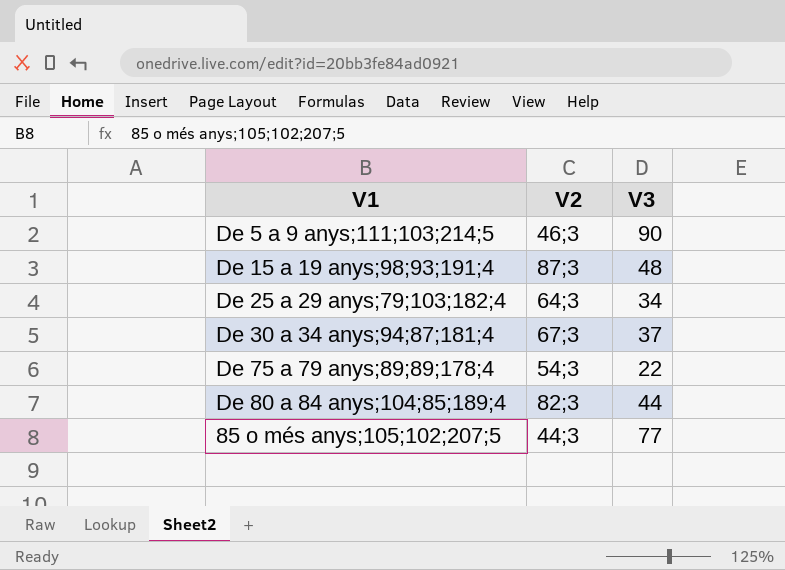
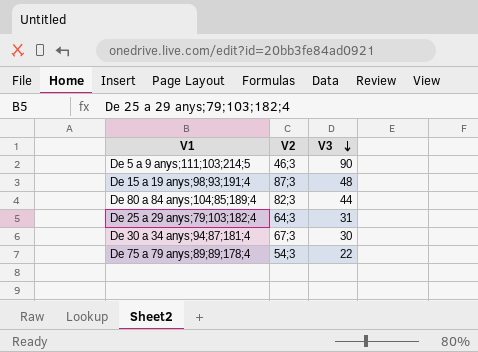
row order: none -> V3 descending
row 85 o més anys;105;102;207;5: 44;3 | 77 -> none
De 25 a 29 anys;79;103;182;4 | V3: 34 -> 31
De 30 a 34 anys;94;87;181;4 | V3: 37 -> 30

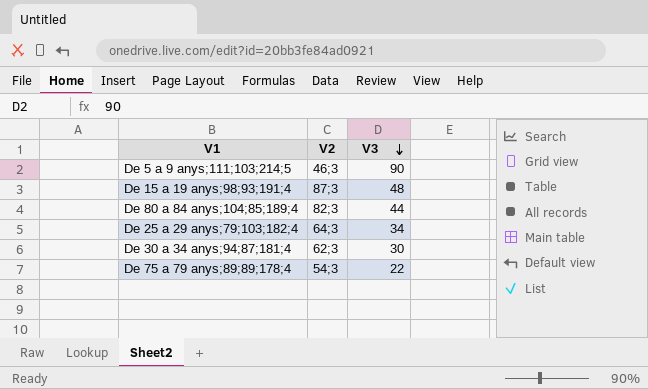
De 25 a 29 anys;79;103;182;4 | V3: 31 -> 34
De 30 a 34 anys;94;87;181;4 | V2: 67;3 -> 62;3

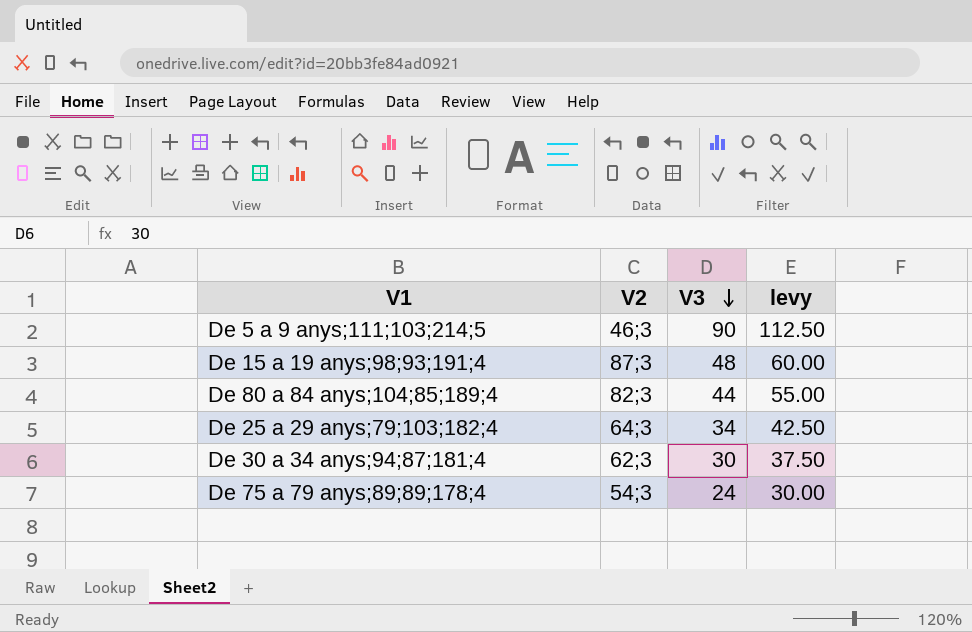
column levy | formula: none -> [V3] * 1.25
De 75 a 79 anys;89;89;178;4 | V3: 22 -> 24

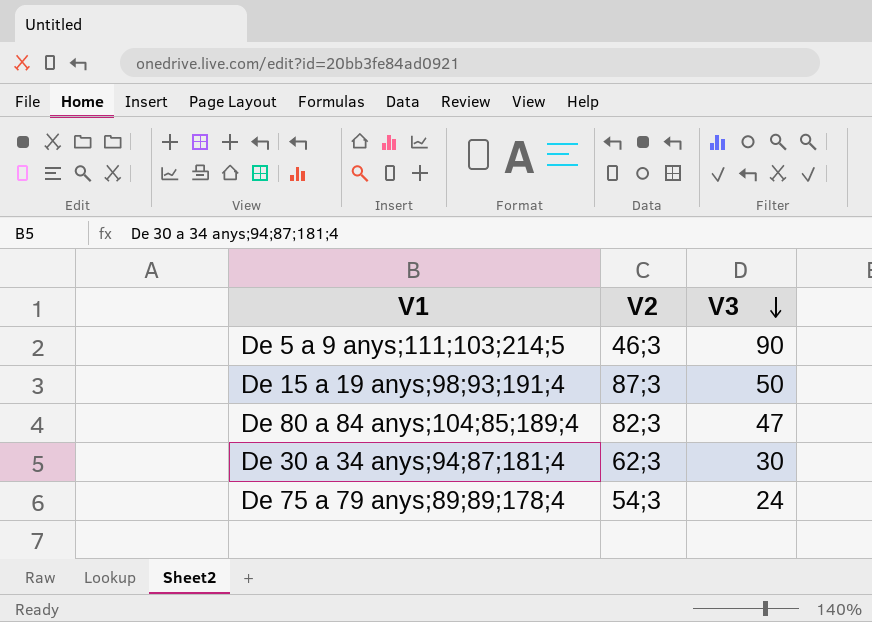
column levy | formula: [V3] * 1.25 -> none
row De 25 a 29 anys;79;103;182;4: 64;3 | 34 | 42.50 -> none
De 15 a 19 anys;98;93;191;4 | V3: 48 -> 50
De 80 a 84 anys;104;85;189;4 | V3: 44 -> 47

